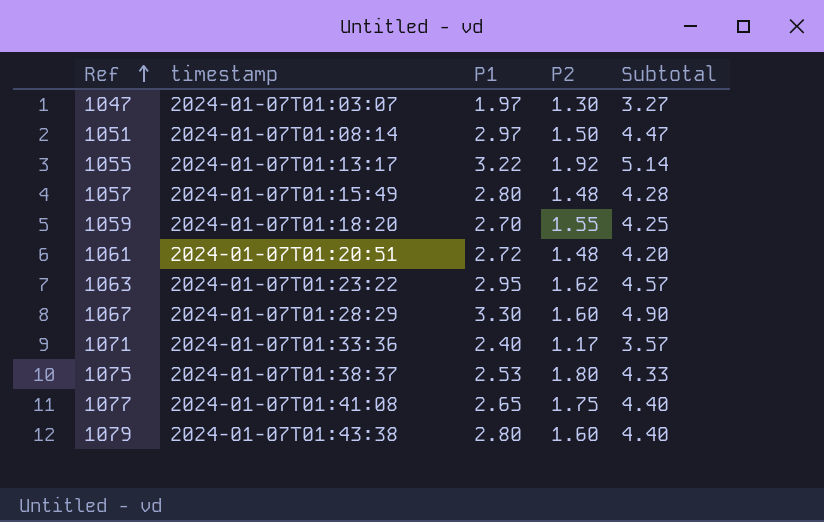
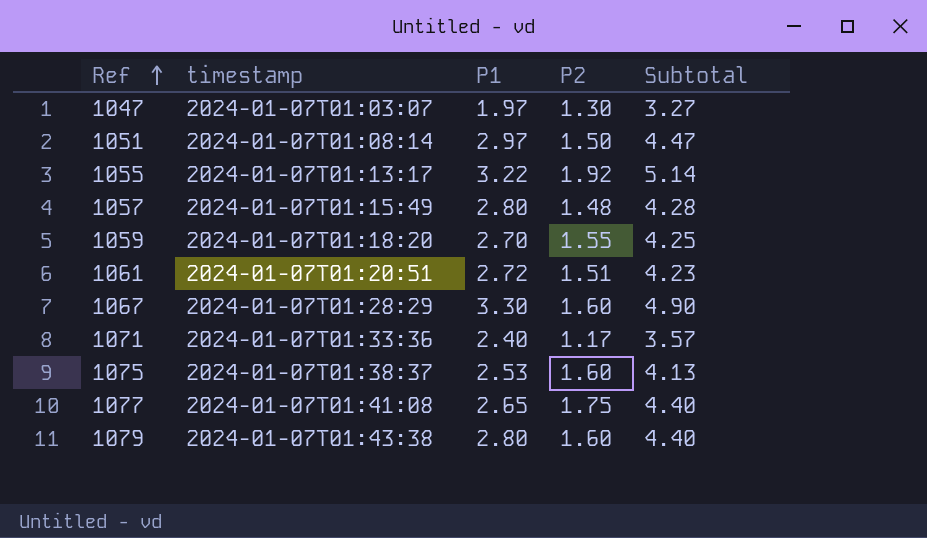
row 1063: 2024-01-07T01:23:22 | 2.95 | 1.62 | 4.57 -> none
1061 | P2: 1.48 -> 1.51
1061 | Subtotal: 4.20 -> 4.23
1075 | P2: 1.80 -> 1.60
1075 | Subtotal: 4.33 -> 4.13

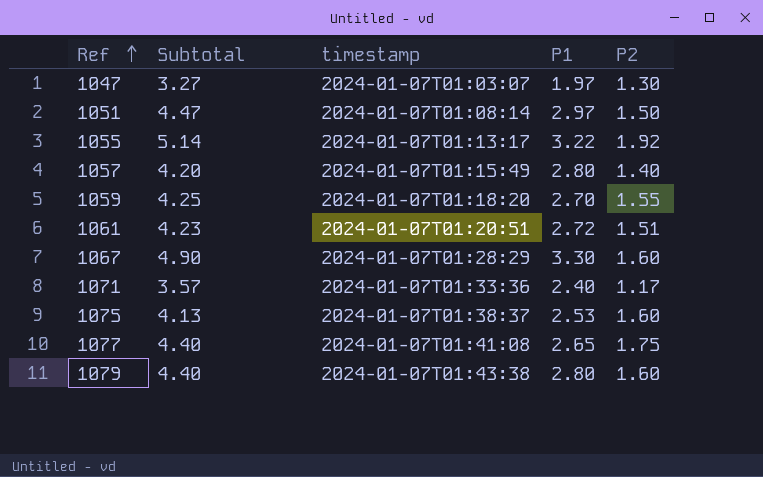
column Subtotal | position: 5 -> 2
1057 | Subtotal: 4.28 -> 4.20
1057 | P2: 1.48 -> 1.40

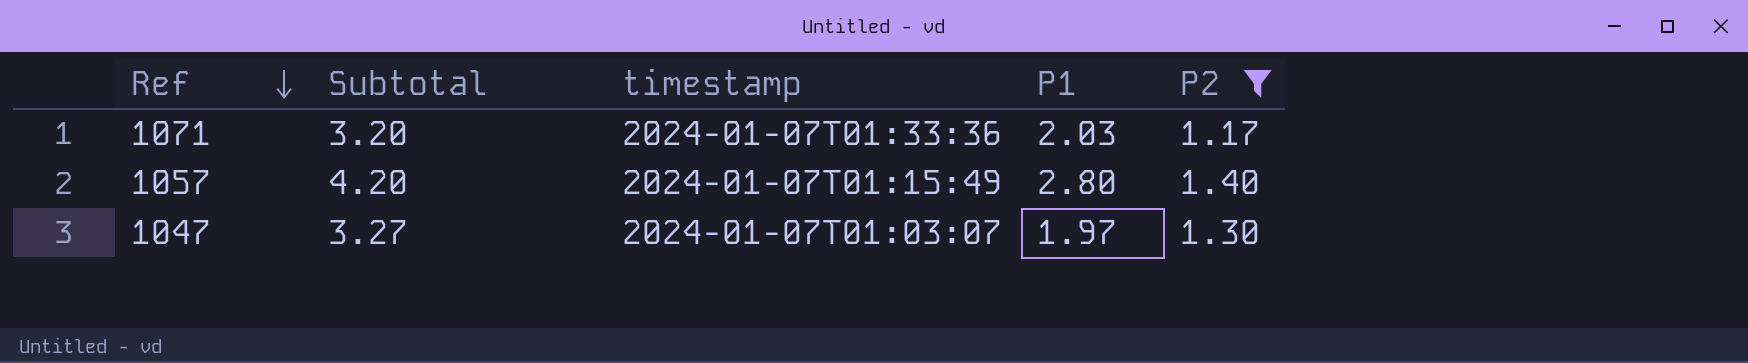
filter: none -> P2 <= 1.40
row order: Ref ascending -> Ref descending
1071 | Subtotal: 3.57 -> 3.20
1071 | P1: 2.40 -> 2.03

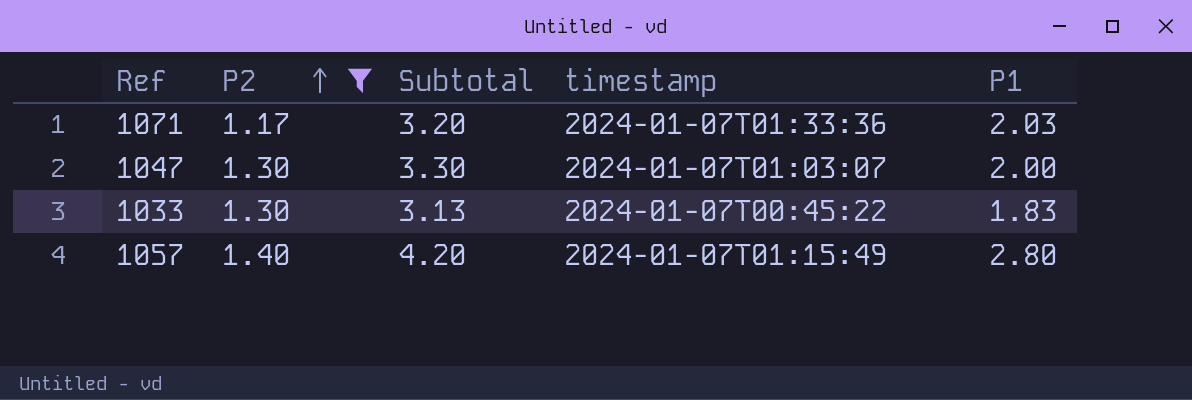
row order: Ref descending -> P2 ascending
column P2 | position: 5 -> 2
1047 | Subtotal: 3.27 -> 3.30
1047 | P1: 1.97 -> 2.00
row 1033: none -> 1.30 | 3.13 | 2024-01-07T00:45:22 | 1.83

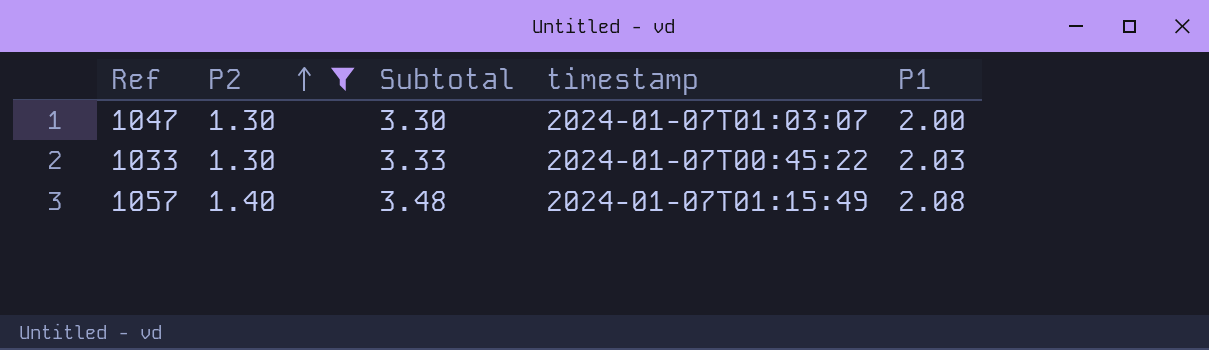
row 1071: 1.17 | 3.20 | 2024-01-07T01:33:36 | 2.03 -> none
1033 | Subtotal: 3.13 -> 3.33
1033 | P1: 1.83 -> 2.03
1057 | Subtotal: 4.20 -> 3.48
1057 | P1: 2.80 -> 2.08

